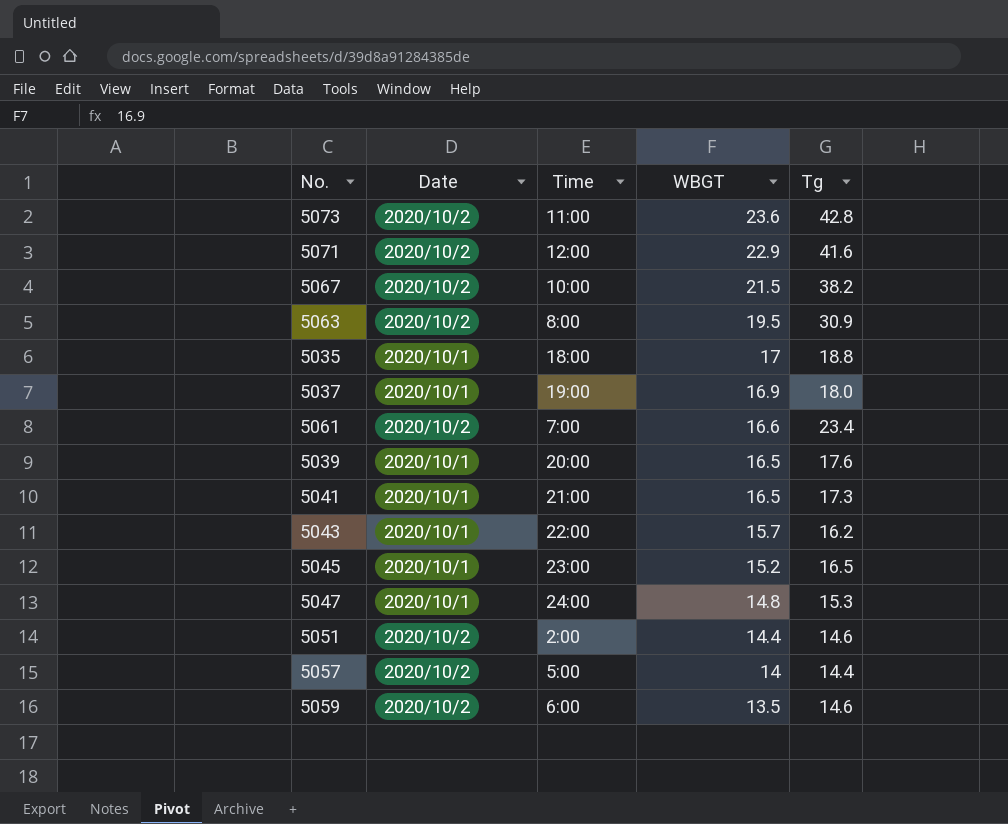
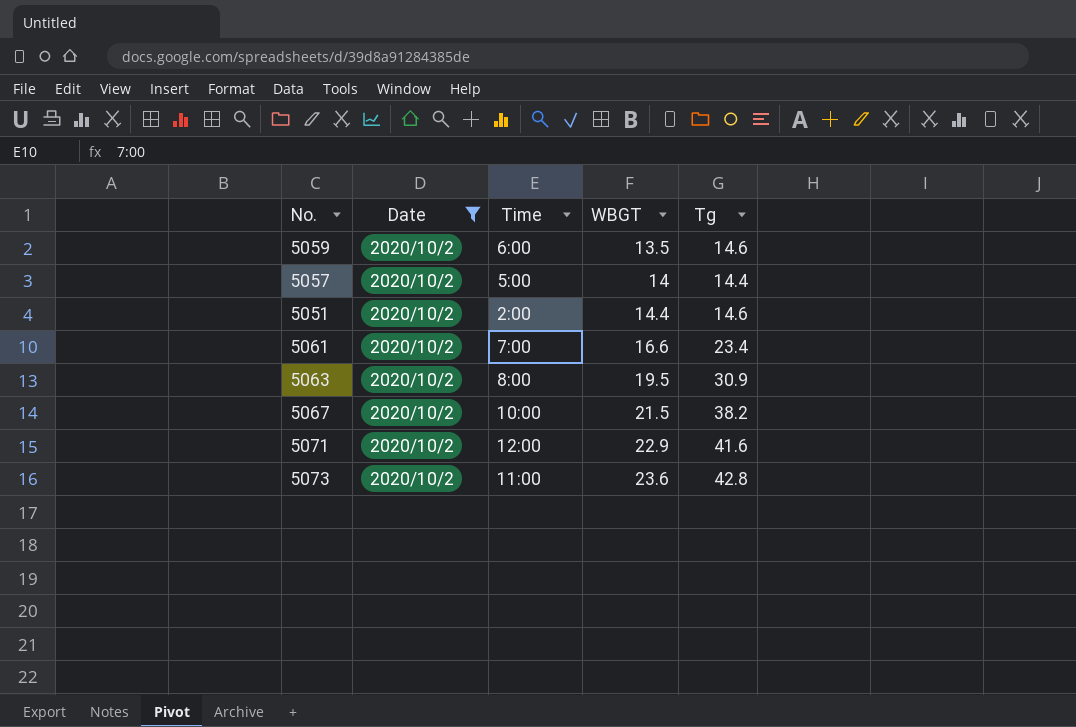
filter: none -> Date = 2020/10/2
row order: WBGT descending -> WBGT ascending

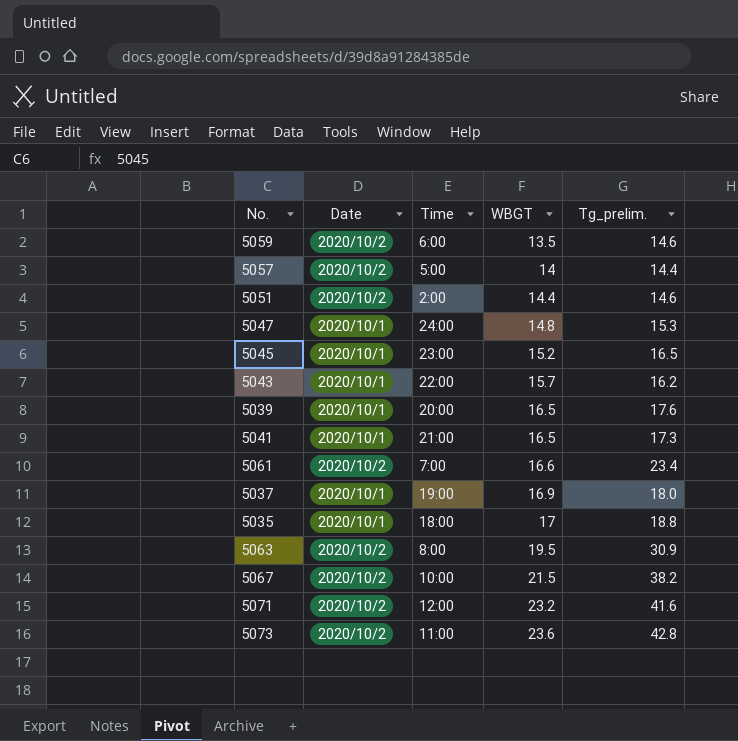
filter: Date = 2020/10/2 -> none
column name: Tg -> Tg_prelim.
5071 | WBGT: 22.9 -> 23.2

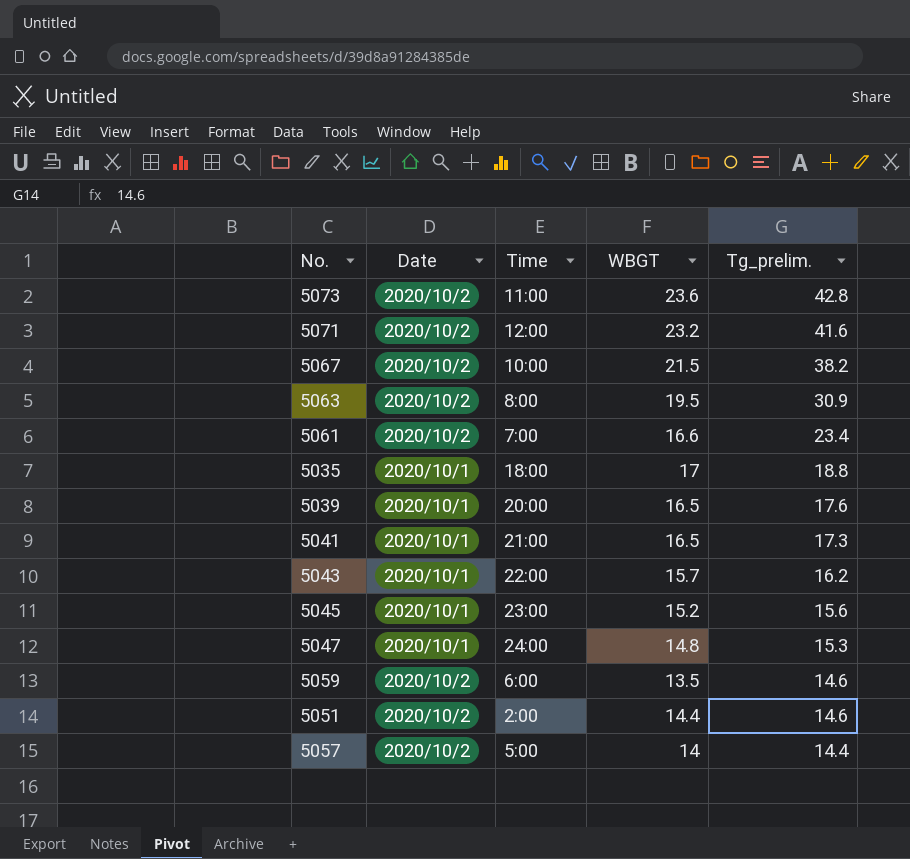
row order: WBGT ascending -> Tg_prelim. descending
row 5037: 2020/10/1 | 19:00 | 16.9 | 18.0 -> none
5045 | Tg_prelim.: 16.5 -> 15.6

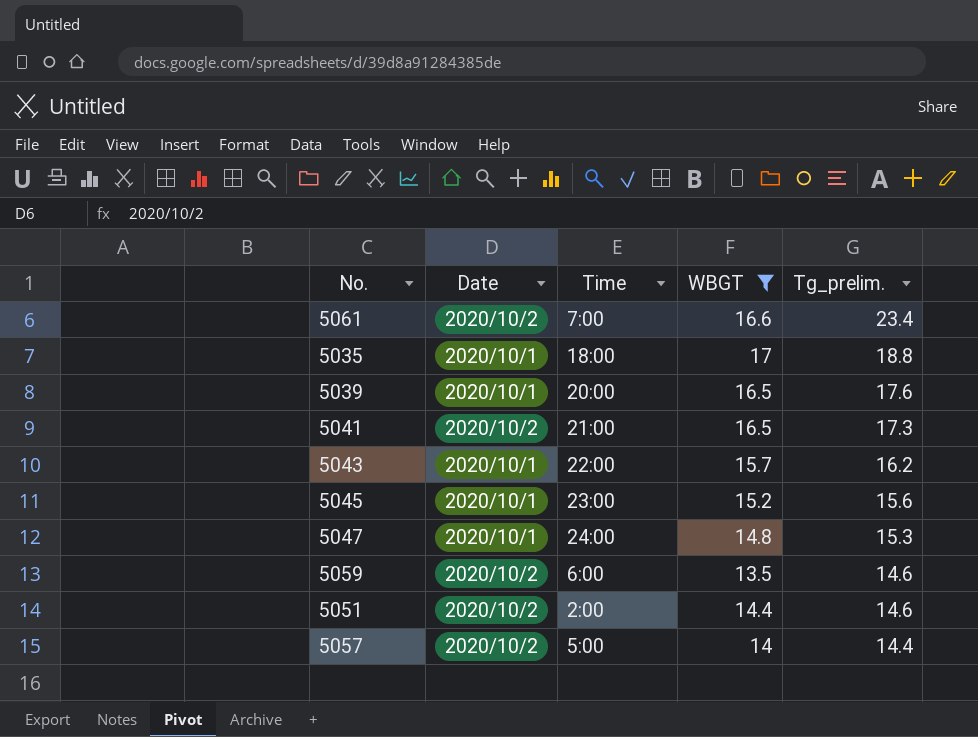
filter: none -> WBGT <= 17
5041 | Date: 2020/10/1 -> 2020/10/2

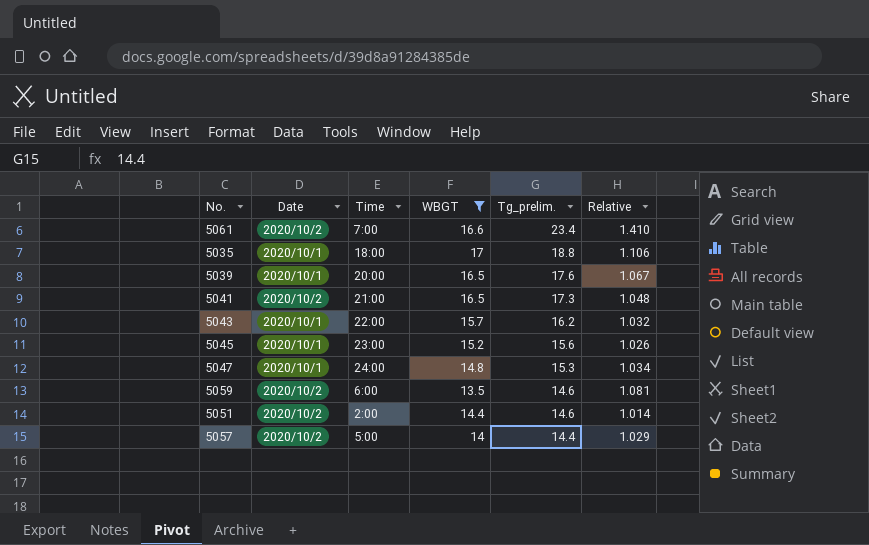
column Relative | formula: none -> [Tg_prelim.] / [WBGT]

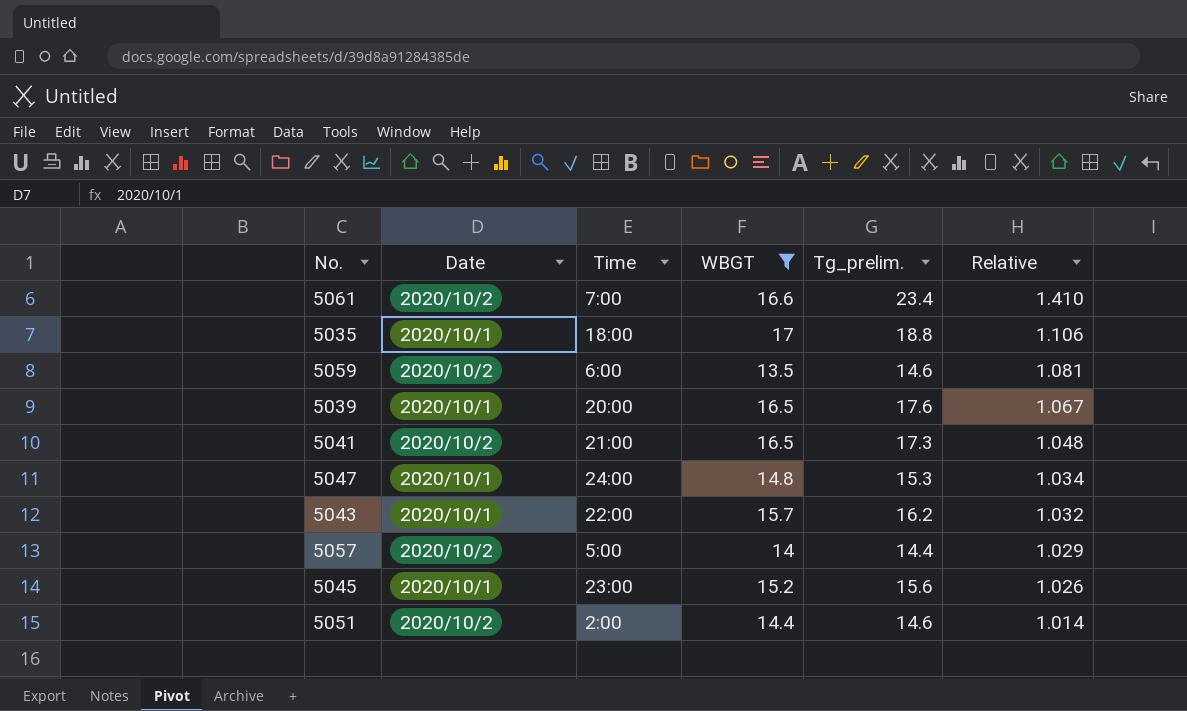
row order: Tg_prelim. descending -> Relative descending

